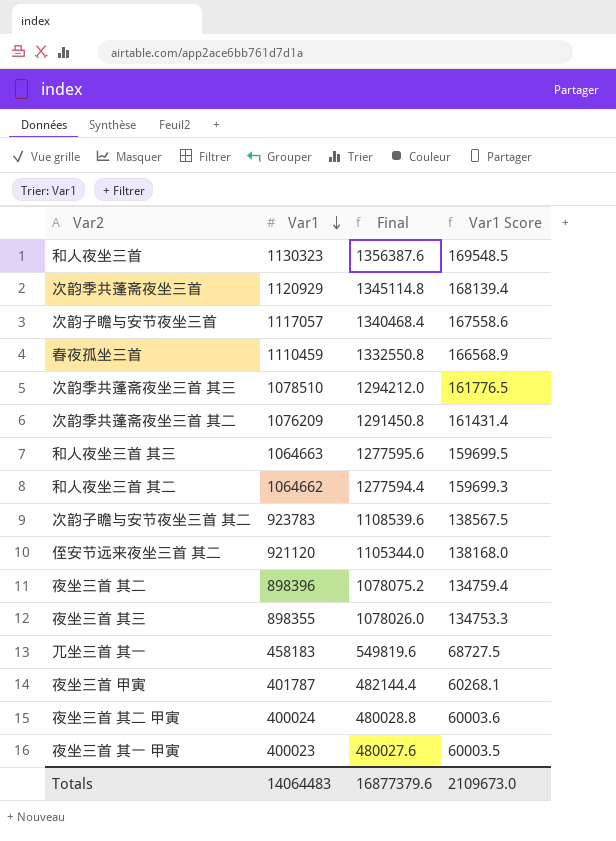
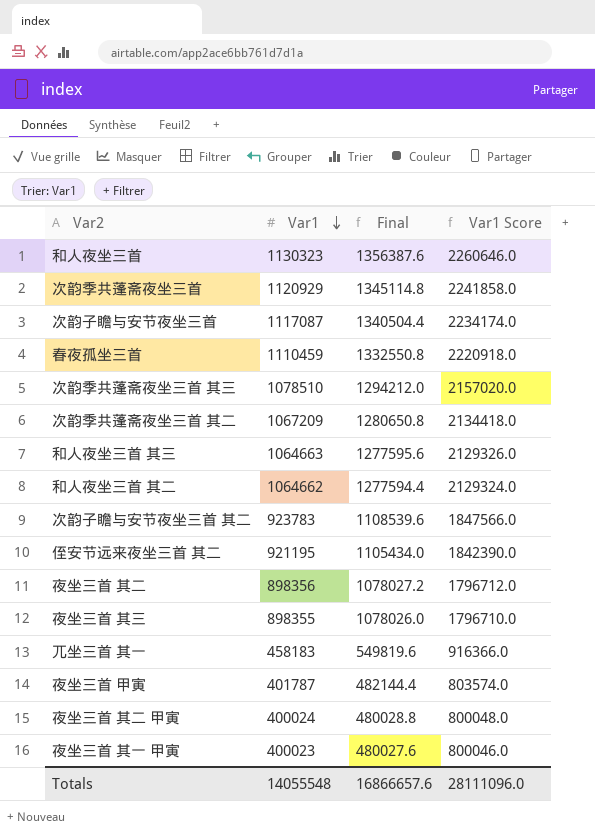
column Var1 Score | formula: [Var1] * 0.15 -> [Var1] * 2
次韵子瞻与安节夜坐三首 | Var1: 1117057 -> 1117087
次韵子瞻与安节夜坐三首 | Final: 1340468.4 -> 1340504.4
次韵季共蓬斋夜坐三首 其二 | Var1: 1076209 -> 1067209
次韵季共蓬斋夜坐三首 其二 | Final: 1291450.8 -> 1280650.8
侄安节远来夜坐三首 其二 | Var1: 921120 -> 921195
侄安节远来夜坐三首 其二 | Final: 1105344.0 -> 1105434.0
夜坐三首 其二 | Var1: 898396 -> 898356
夜坐三首 其二 | Final: 1078075.2 -> 1078027.2
Totals | Var1: 14064483 -> 14055548
Totals | Final: 16877379.6 -> 16866657.6
Totals | Var1 Score: 2109673.0 -> 28111096.0

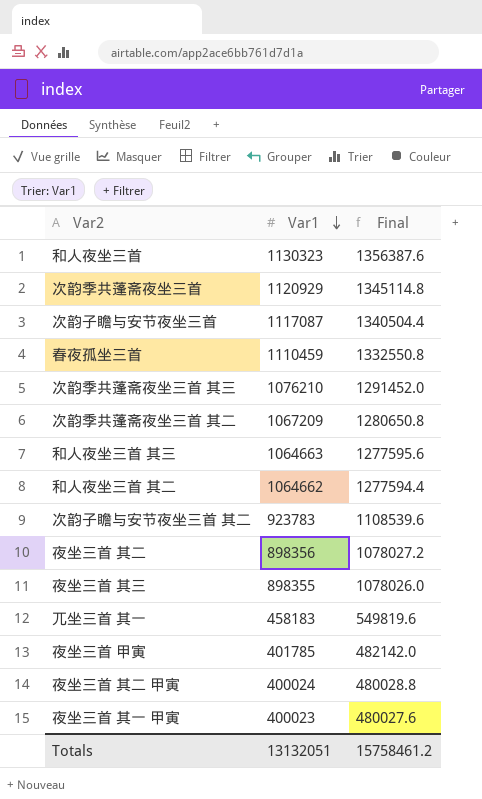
column Var1 Score | formula: [Var1] * 2 -> none
row 侄安节远来夜坐三首 其二: 921195 | 1105434.0 | 1842390.0 -> none
次韵季共蓬斋夜坐三首 其三 | Var1: 1078510 -> 1076210
次韵季共蓬斋夜坐三首 其三 | Final: 1294212.0 -> 1291452.0
夜坐三首 甲寅 | Var1: 401787 -> 401785
夜坐三首 甲寅 | Final: 482144.4 -> 482142.0
Totals | Var1: 14055548 -> 13132051
Totals | Final: 16866657.6 -> 15758461.2

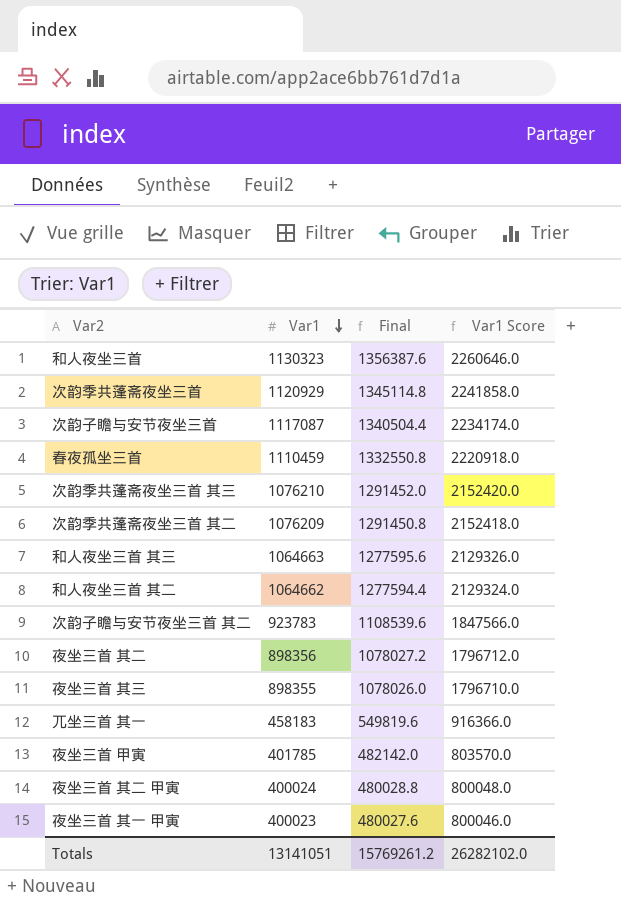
column Var1 Score | formula: none -> [Var1] * 2
次韵季共蓬斋夜坐三首 其二 | Var1: 1067209 -> 1076209
次韵季共蓬斋夜坐三首 其二 | Final: 1280650.8 -> 1291450.8
Totals | Var1: 13132051 -> 13141051
Totals | Final: 15758461.2 -> 15769261.2

